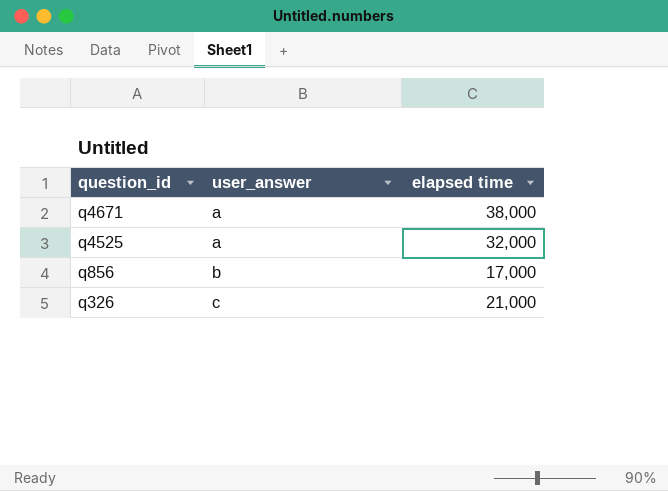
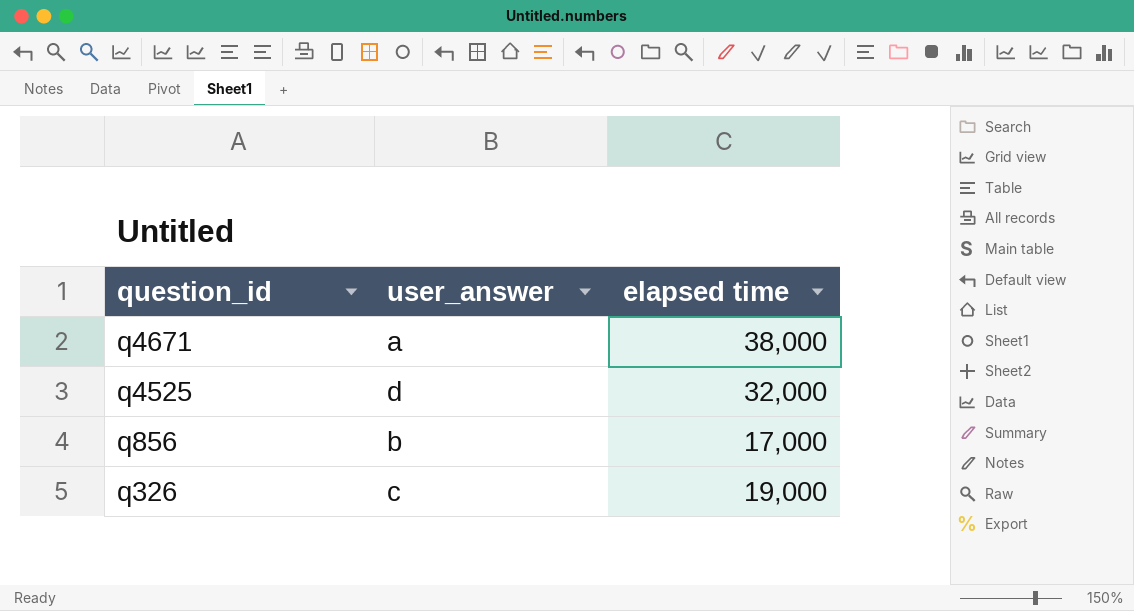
q4525 | user_answer: a -> d
q326 | elapsed time: 21,000 -> 19,000

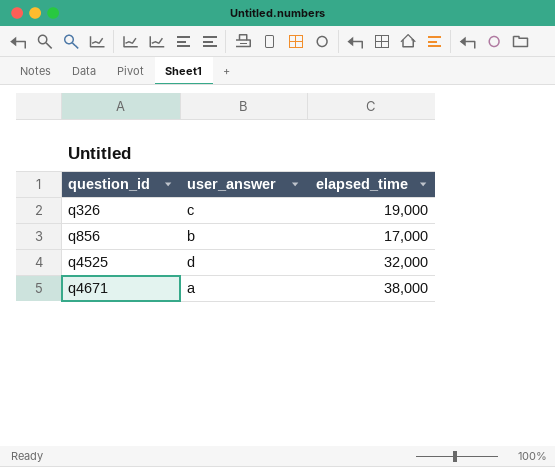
row order: question_id descending -> question_id ascending
column name: elapsed time -> elapsed_time

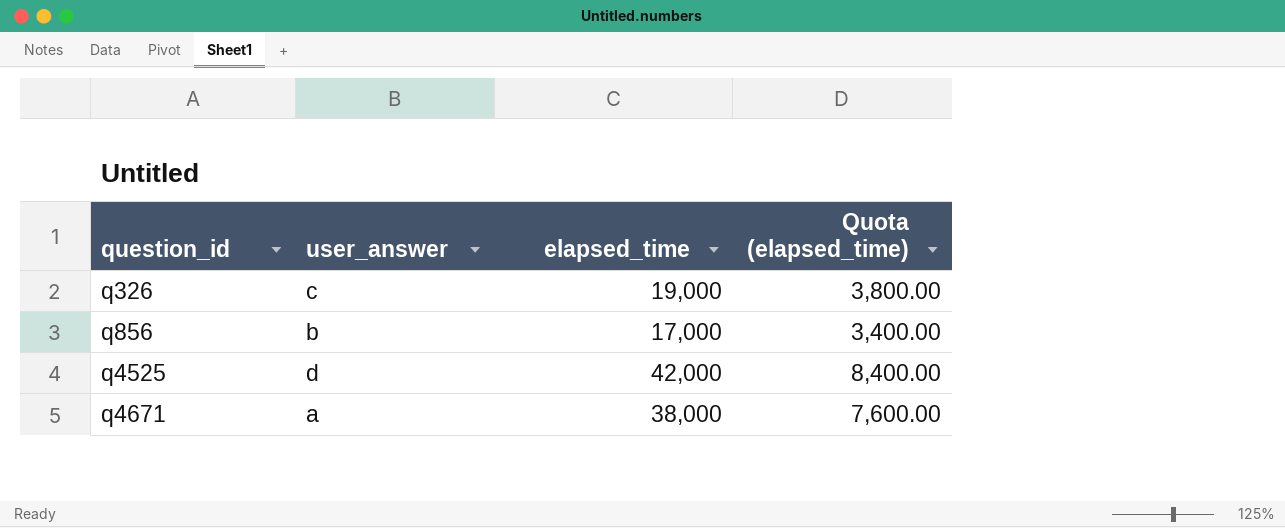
column Quota (elapsed_time) | formula: none -> [elapsed_time] * 0.2
q4525 | elapsed_time: 32,000 -> 42,000

